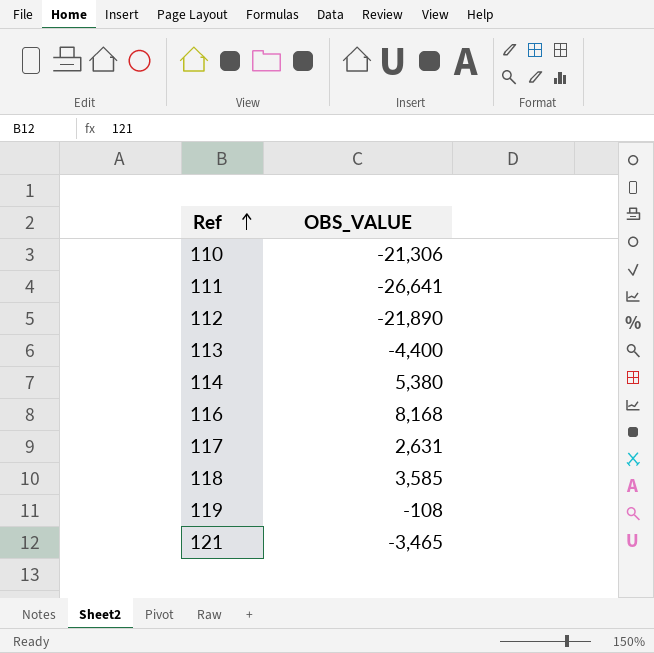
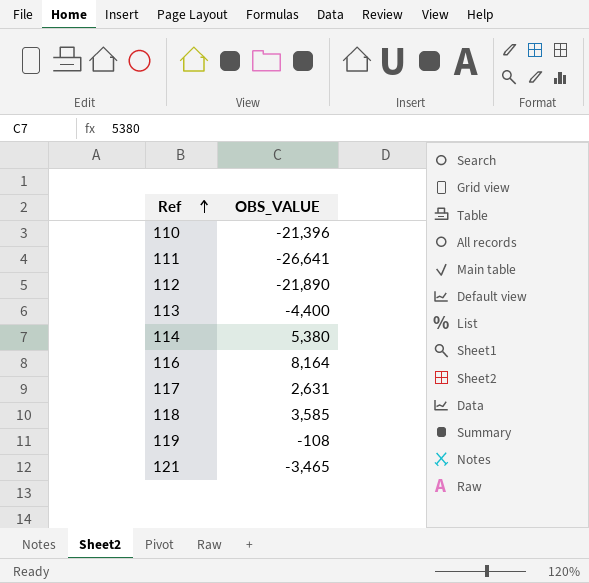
110 | OBS_VALUE: -21,306 -> -21,396
116 | OBS_VALUE: 8,168 -> 8,164

